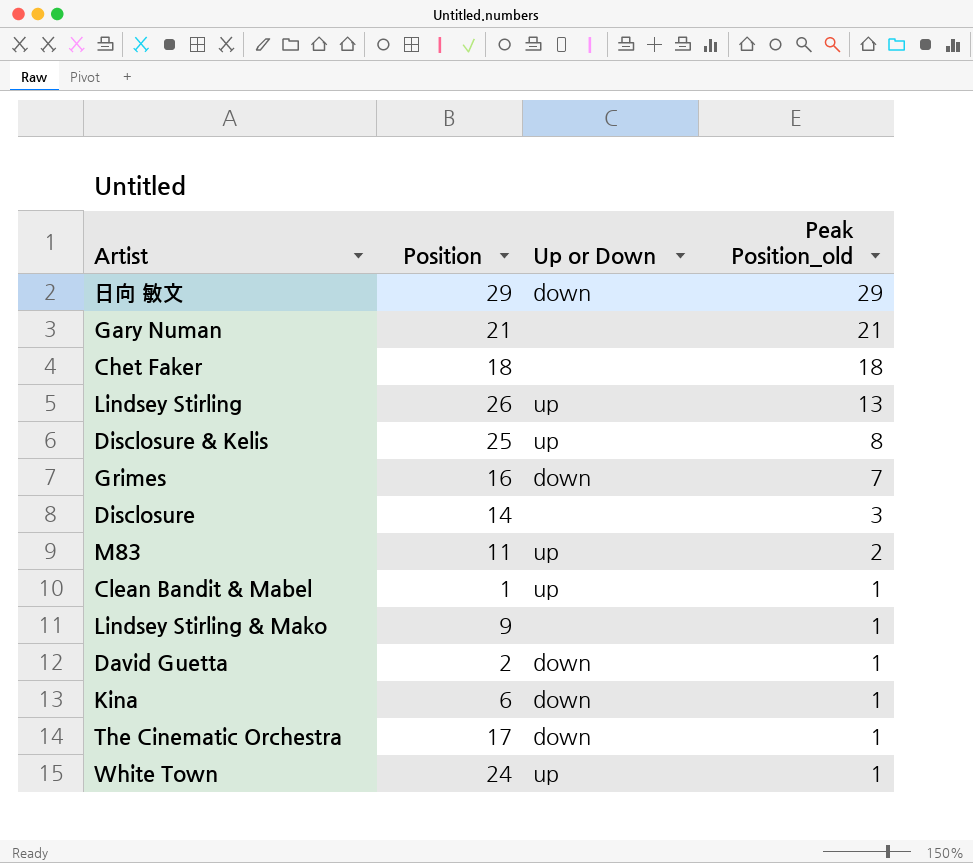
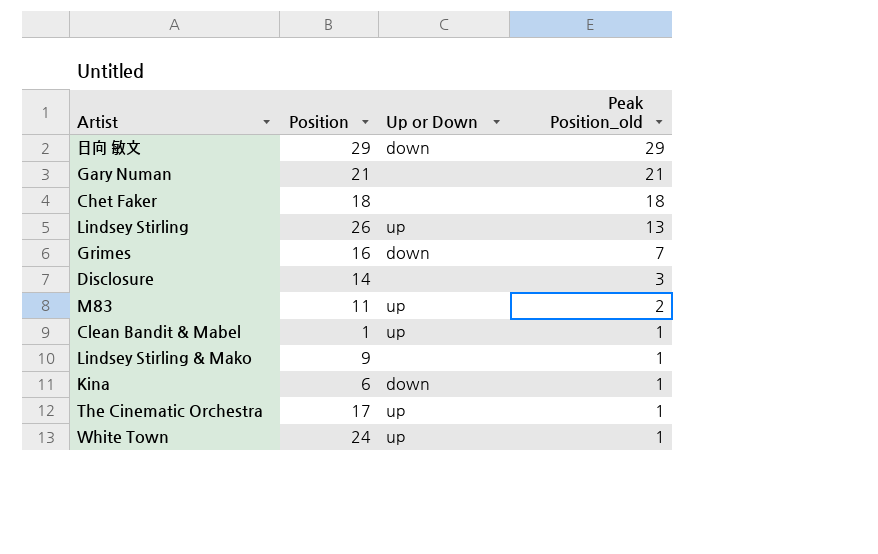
row Disclosure & Kelis: 25 | up | 8 -> none
row David Guetta: 2 | down | 1 -> none
The Cinematic Orchestra | Up or Down: down -> up

